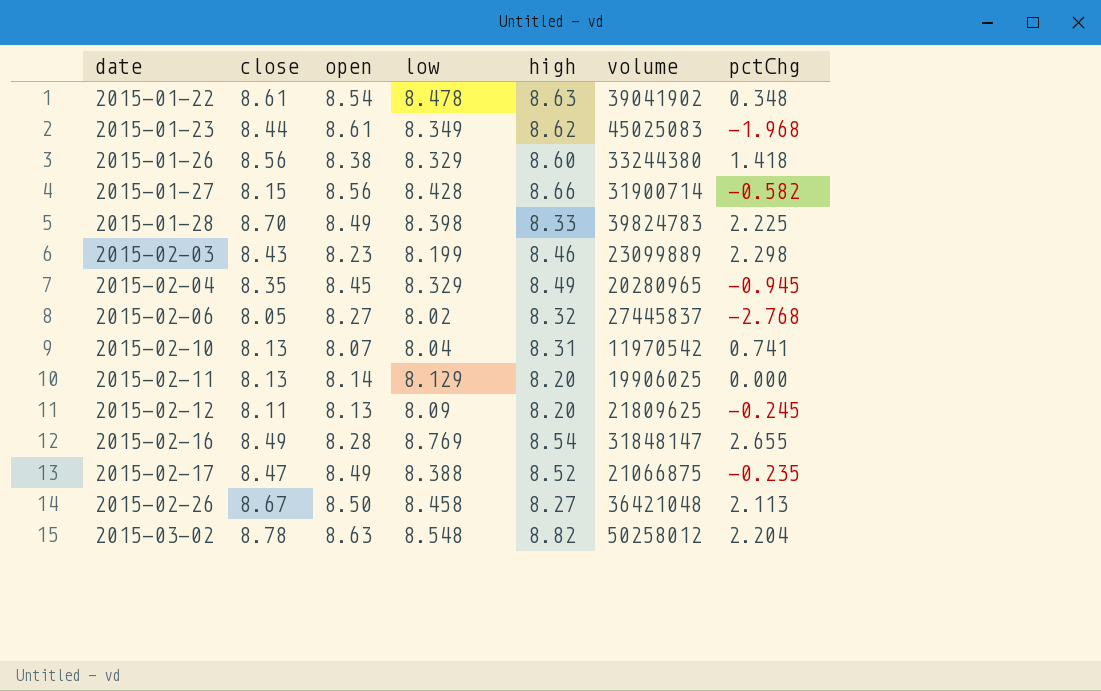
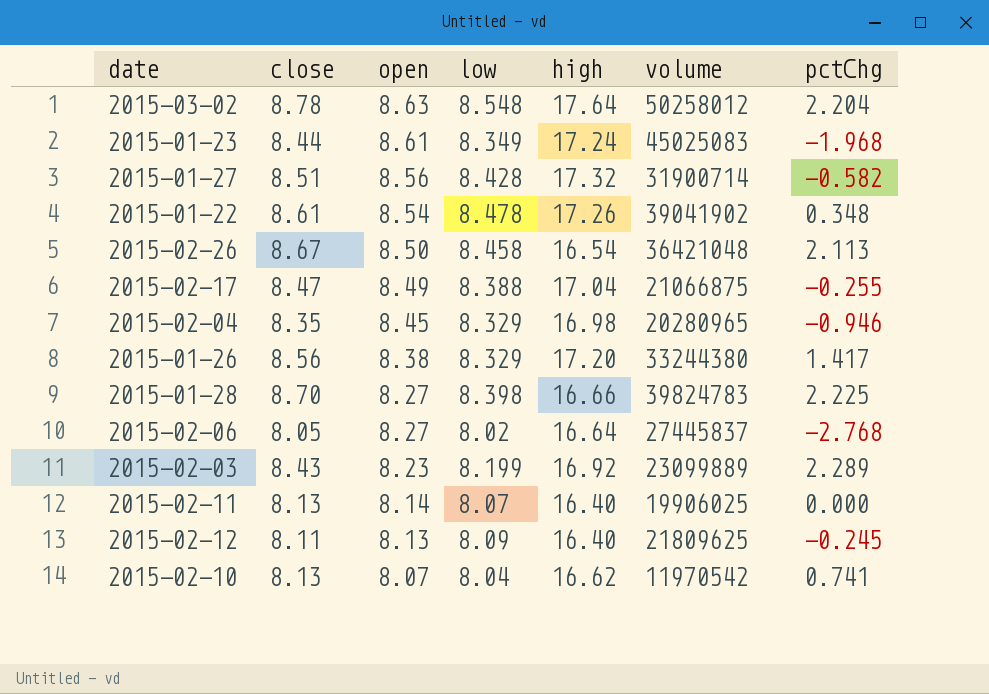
row order: date ascending -> open descending
row 2015-02-16: 8.49 | 8.28 | 8.769 | 8.54 | 31848147 | 2.655 -> none
2015-03-02 | high: 8.82 -> 17.64
2015-01-23 | high: 8.62 -> 17.24
2015-01-27 | close: 8.15 -> 8.51
2015-01-27 | high: 8.66 -> 17.32
2015-01-22 | high: 8.63 -> 17.26
2015-02-26 | high: 8.27 -> 16.54
2015-02-17 | high: 8.52 -> 17.04
2015-02-17 | pctChg: -0.235 -> -0.255
2015-02-04 | high: 8.49 -> 16.98
2015-02-04 | pctChg: -0.945 -> -0.946
2015-01-26 | high: 8.60 -> 17.20
2015-01-26 | pctChg: 1.418 -> 1.417
2015-01-28 | open: 8.49 -> 8.27
2015-01-28 | high: 8.33 -> 16.66
2015-02-06 | high: 8.32 -> 16.64
2015-02-03 | high: 8.46 -> 16.92
2015-02-03 | pctChg: 2.298 -> 2.289
2015-02-11 | low: 8.129 -> 8.07
2015-02-11 | high: 8.20 -> 16.40
2015-02-12 | high: 8.20 -> 16.40
2015-02-10 | high: 8.31 -> 16.62

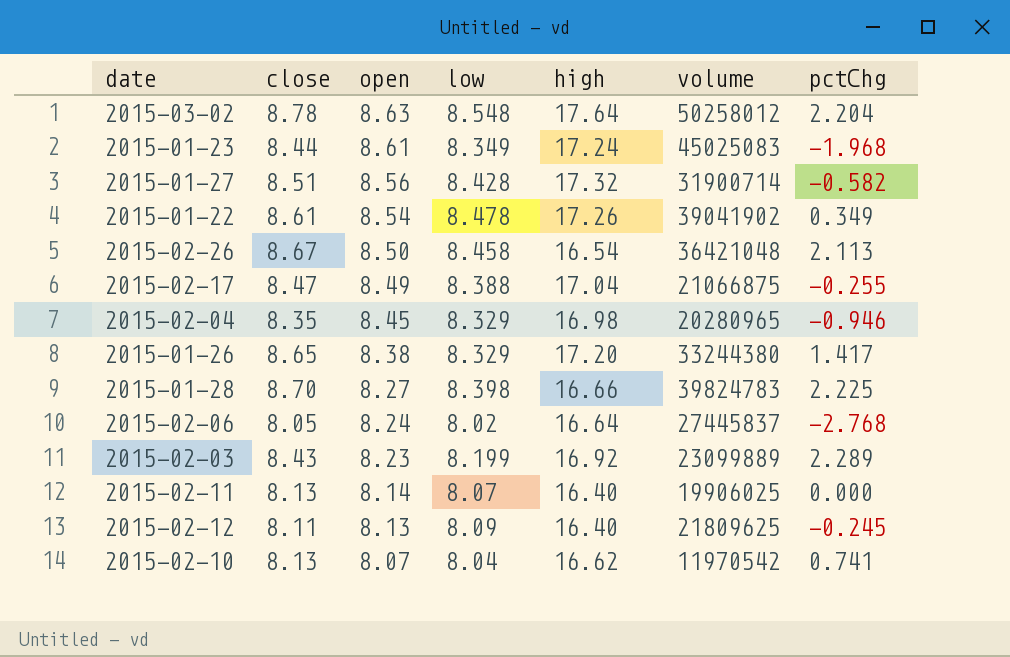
2015-01-22 | pctChg: 0.348 -> 0.349
2015-01-26 | close: 8.56 -> 8.65
2015-02-06 | open: 8.27 -> 8.24

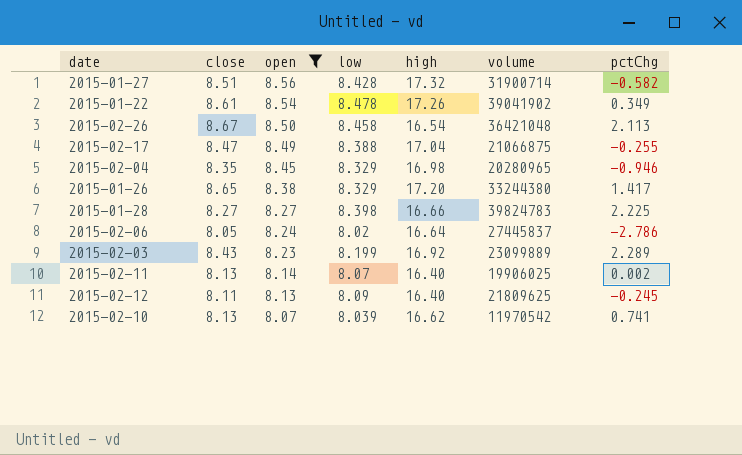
filter: none -> open <= 8.56
2015-01-28 | close: 8.70 -> 8.27
2015-02-06 | pctChg: -2.768 -> -2.786
2015-02-11 | pctChg: 0.000 -> 0.002
2015-02-10 | low: 8.04 -> 8.039

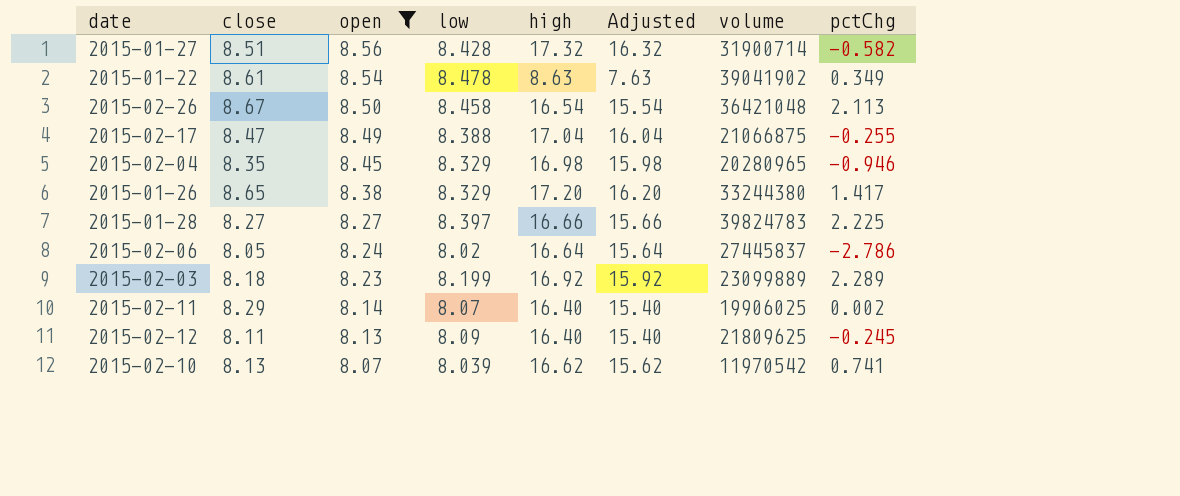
column Adjusted | formula: none -> [high] - 1
2015-01-22 | high: 17.26 -> 8.63
2015-01-28 | low: 8.398 -> 8.397
2015-02-03 | close: 8.43 -> 8.18
2015-02-11 | close: 8.13 -> 8.29

